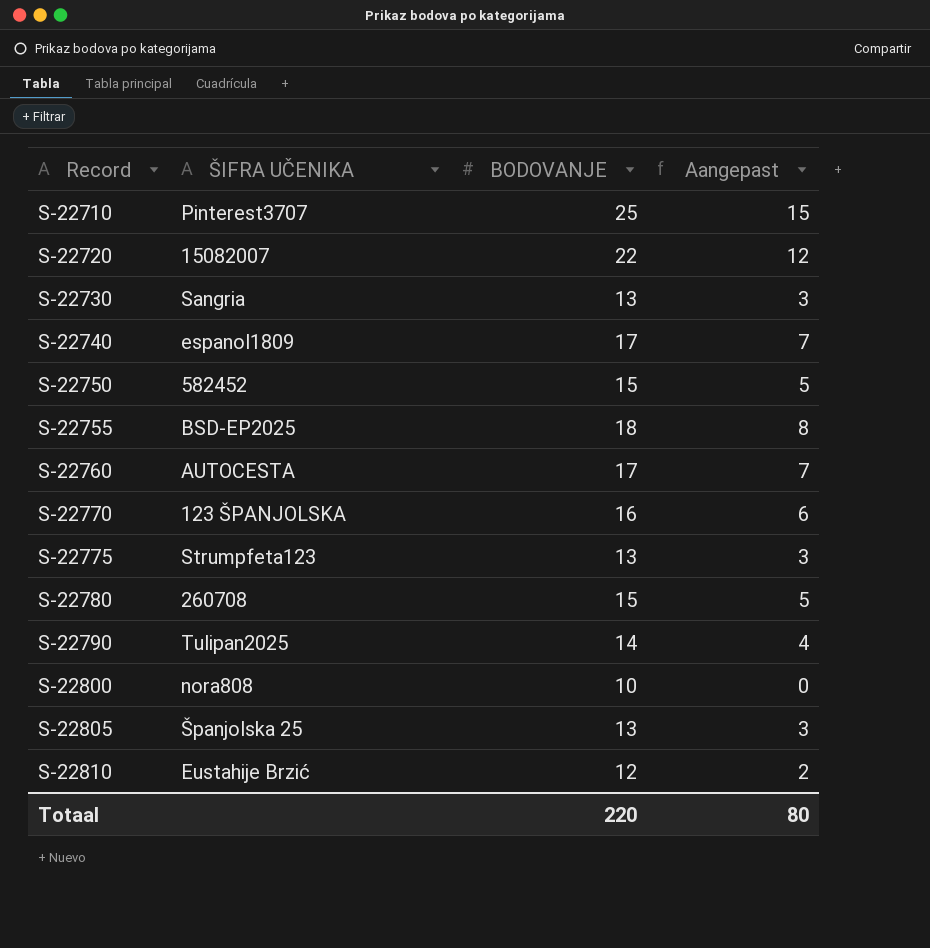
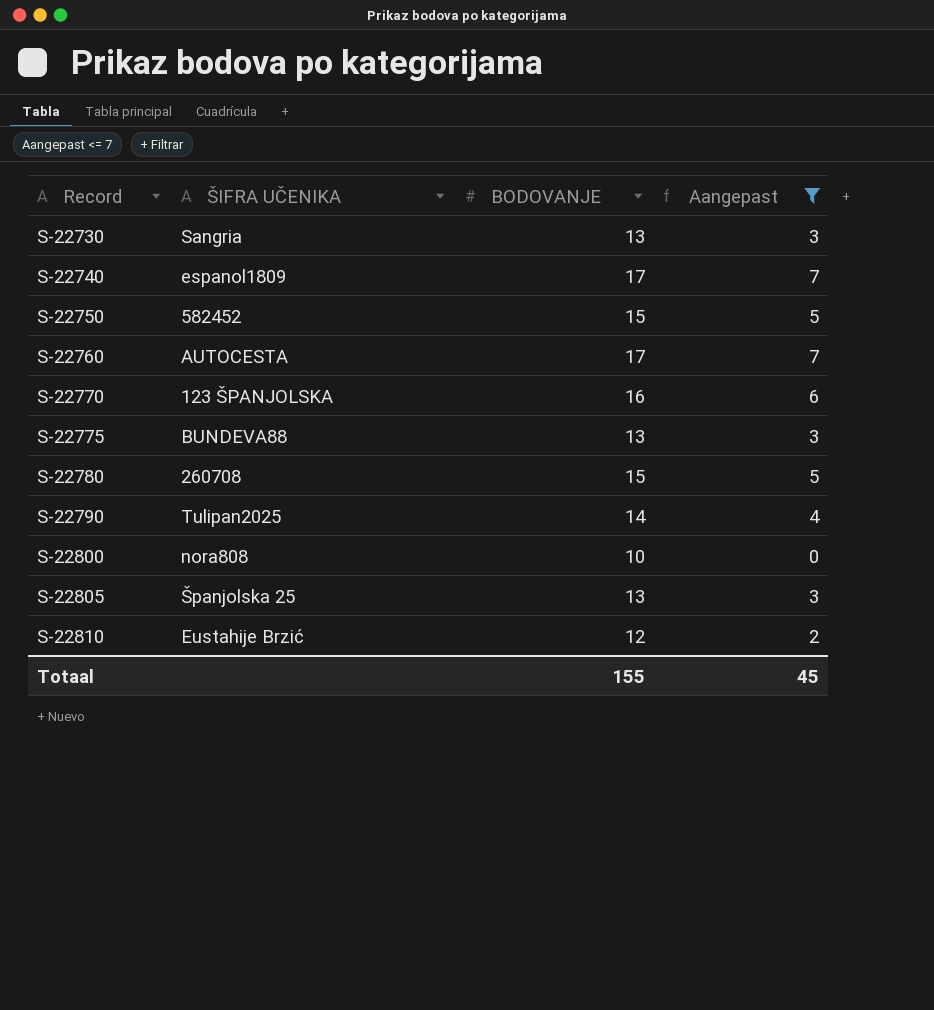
filter: none -> Aangepast <= 7
S-22775 | ŠIFRA UČENIKA: Strumpfeta123 -> BUNDEVA88
Totaal | BODOVANJE: 220 -> 155
Totaal | Aangepast: 80 -> 45

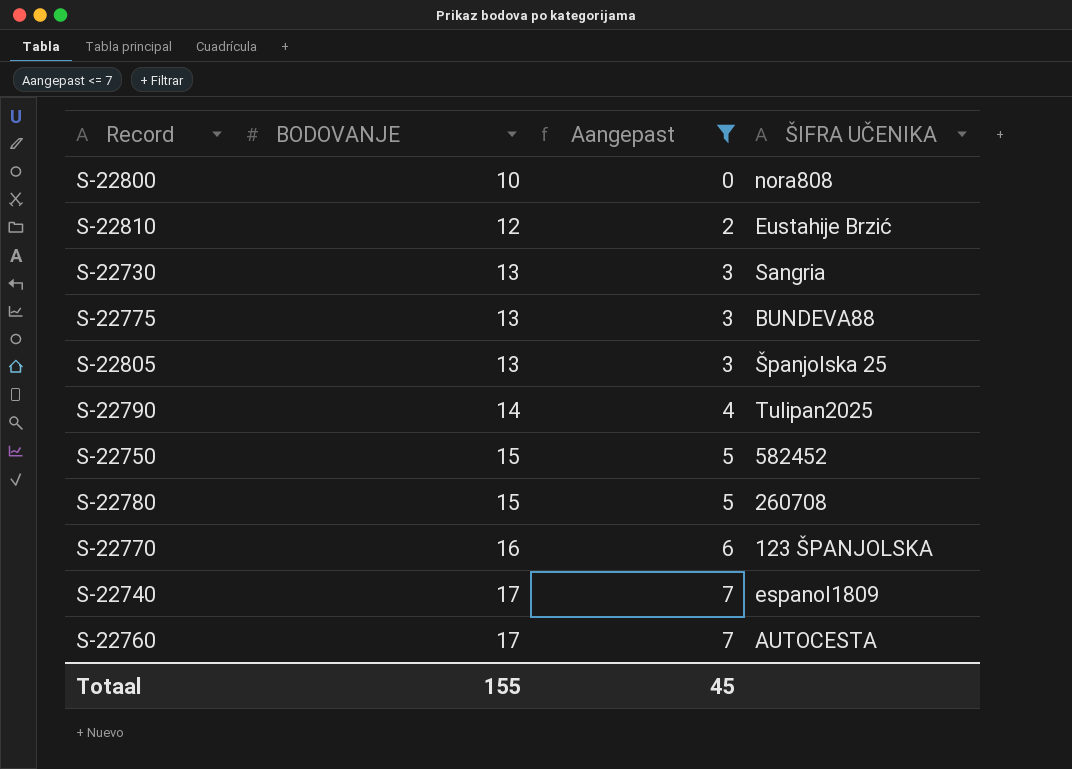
row order: Record ascending -> BODOVANJE ascending
column ŠIFRA UČENIKA | position: 2 -> 4

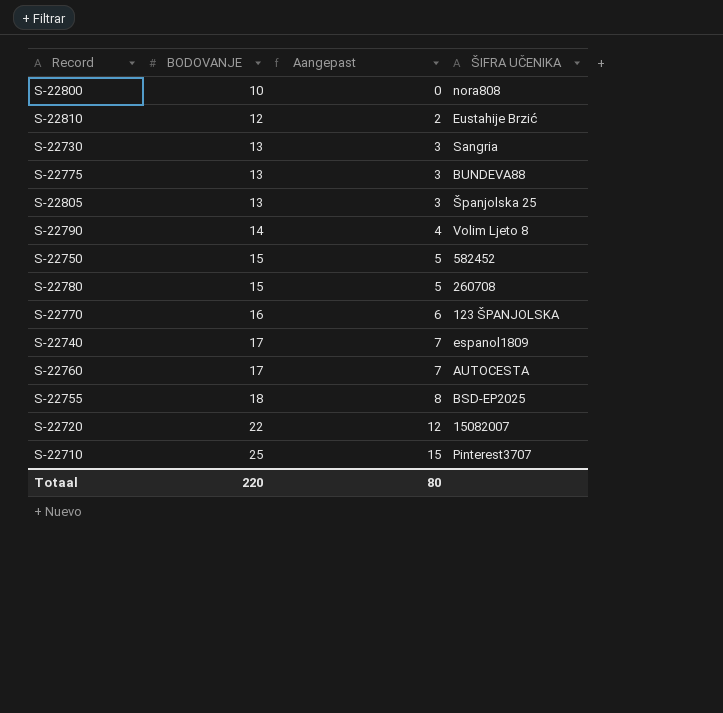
filter: Aangepast <= 7 -> none
S-22790 | ŠIFRA UČENIKA: Tulipan2025 -> Volim Ljeto 8
Totaal | BODOVANJE: 155 -> 220
Totaal | Aangepast: 45 -> 80

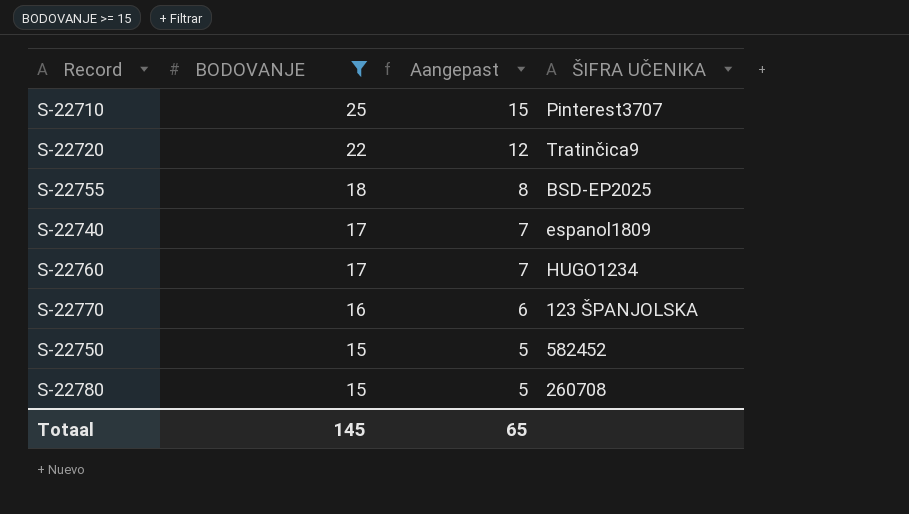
filter: none -> BODOVANJE >= 15
row order: BODOVANJE ascending -> BODOVANJE descending
S-22720 | ŠIFRA UČENIKA: 15082007 -> Tratinčica9
S-22760 | ŠIFRA UČENIKA: AUTOCESTA -> HUGO1234
Totaal | BODOVANJE: 220 -> 145
Totaal | Aangepast: 80 -> 65

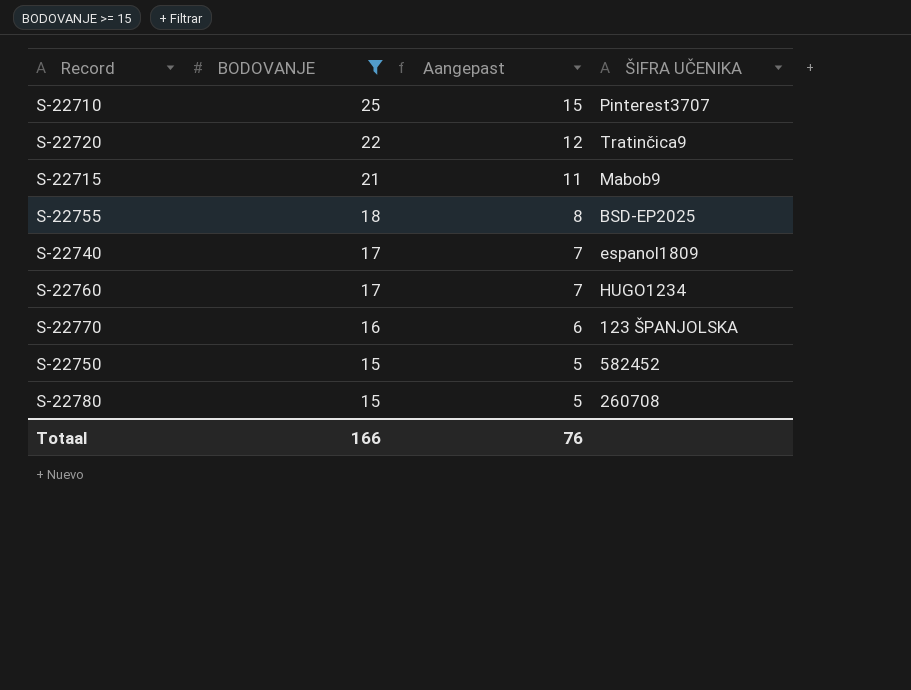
row S-22715: none -> 21 | 11 | Mabob9
Totaal | BODOVANJE: 145 -> 166
Totaal | Aangepast: 65 -> 76

